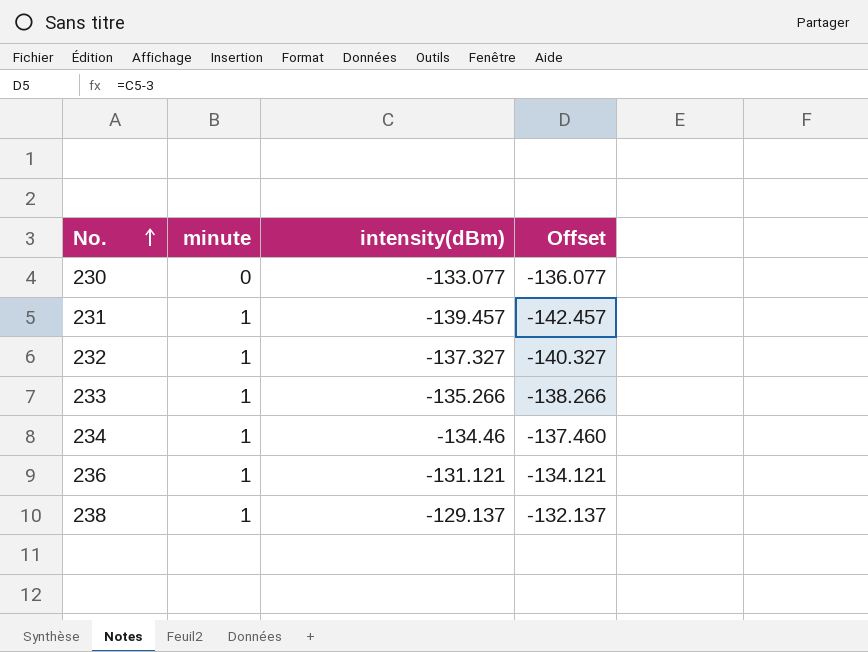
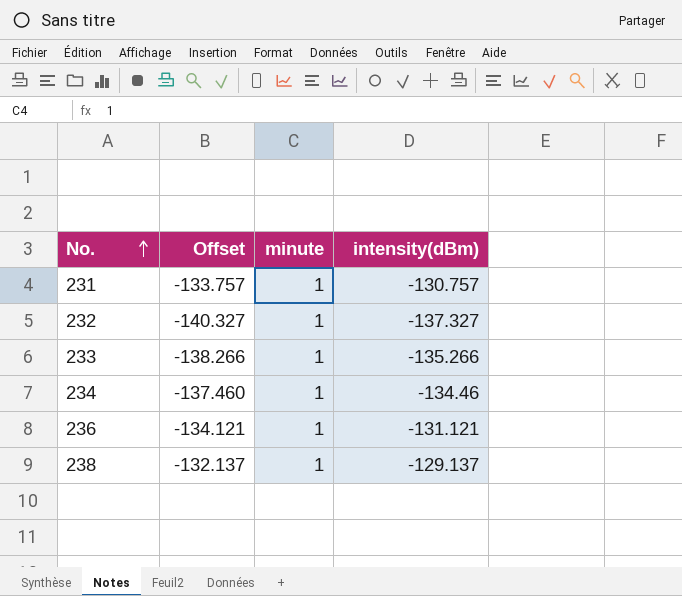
column Offset | position: 4 -> 2
row 230: 0 | -133.077 | -136.077 -> none
231 | Offset: -142.457 -> -133.757
231 | intensity(dBm): -139.457 -> -130.757

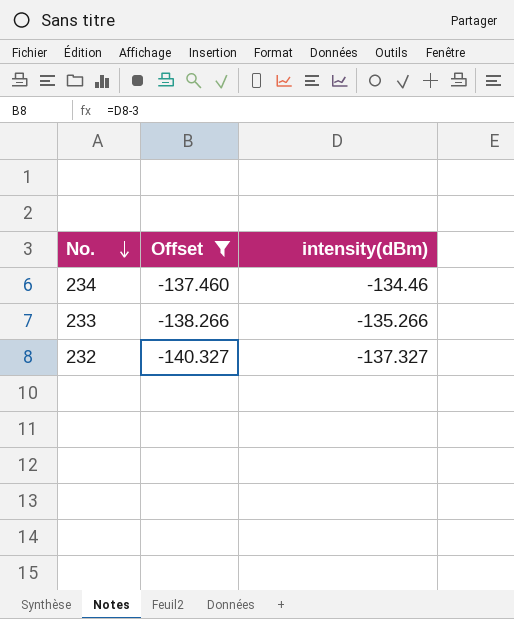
filter: none -> Offset <= -137.460
row order: No. ascending -> No. descending
column minute | position: 3 -> none

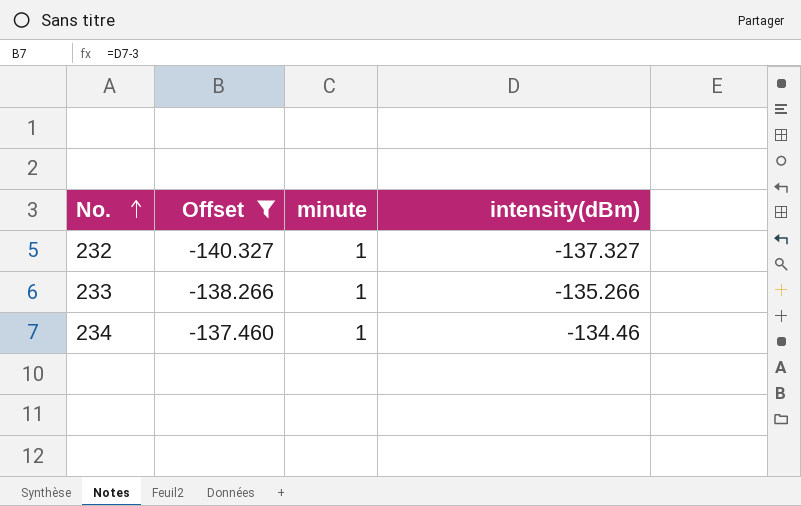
row order: No. descending -> No. ascending
column minute | position: none -> 3

